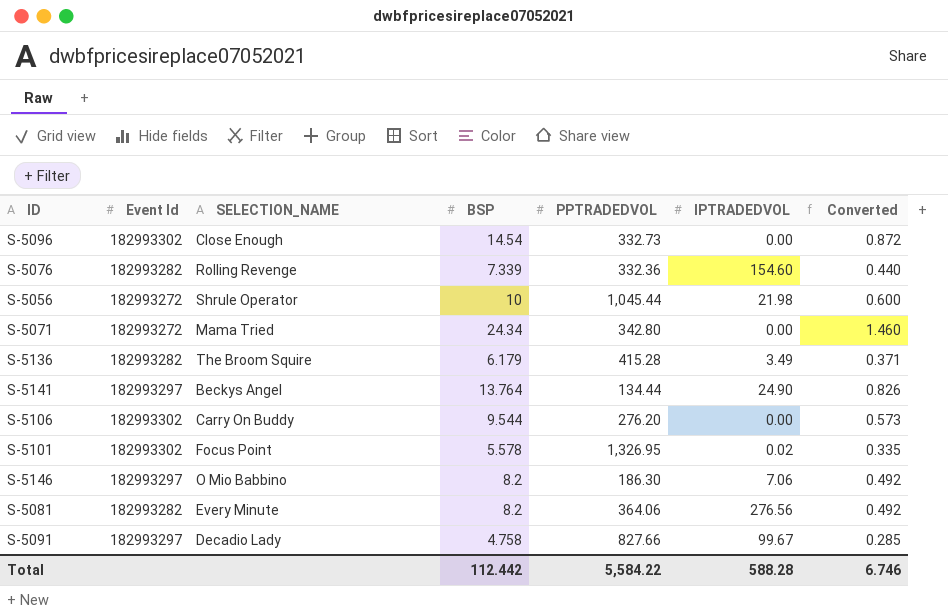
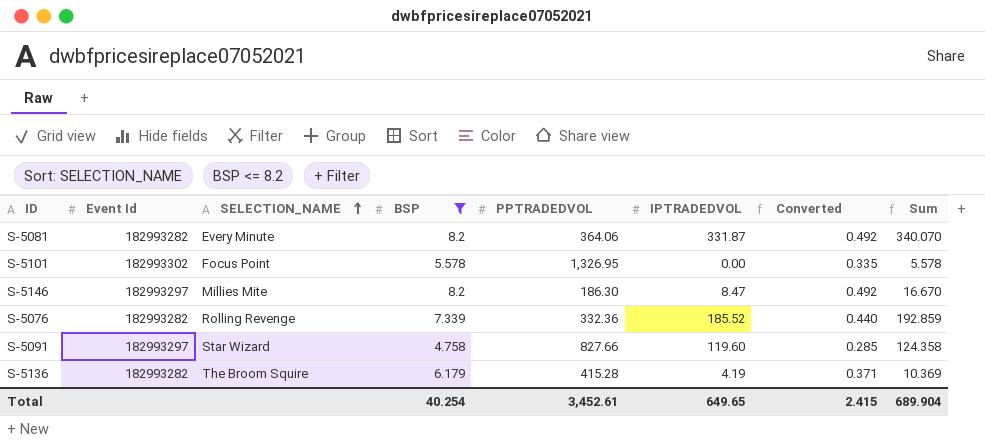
filter: none -> BSP <= 8.2
row order: none -> SELECTION_NAME ascending
column Sum | formula: none -> [BSP] + [IPTRADEDVOL]
S-5081 | IPTRADEDVOL: 276.56 -> 331.87
S-5101 | IPTRADEDVOL: 0.02 -> 0.00
S-5146 | SELECTION_NAME: O Mio Babbino -> Millies Mite
S-5146 | IPTRADEDVOL: 7.06 -> 8.47
S-5076 | IPTRADEDVOL: 154.60 -> 185.52
S-5091 | SELECTION_NAME: Decadio Lady -> Star Wizard
S-5091 | IPTRADEDVOL: 99.67 -> 119.60
S-5136 | IPTRADEDVOL: 3.49 -> 4.19
Total | BSP: 112.442 -> 40.254
Total | PPTRADEDVOL: 5,584.22 -> 3,452.61
Total | IPTRADEDVOL: 588.28 -> 649.65
Total | Converted: 6.746 -> 2.415

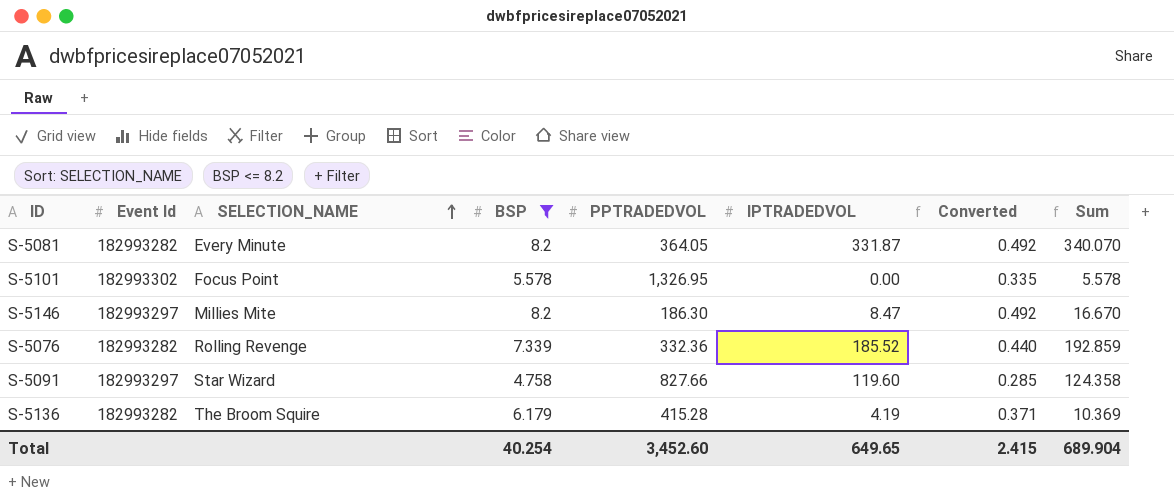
S-5081 | PPTRADEDVOL: 364.06 -> 364.05
Total | PPTRADEDVOL: 3,452.61 -> 3,452.60

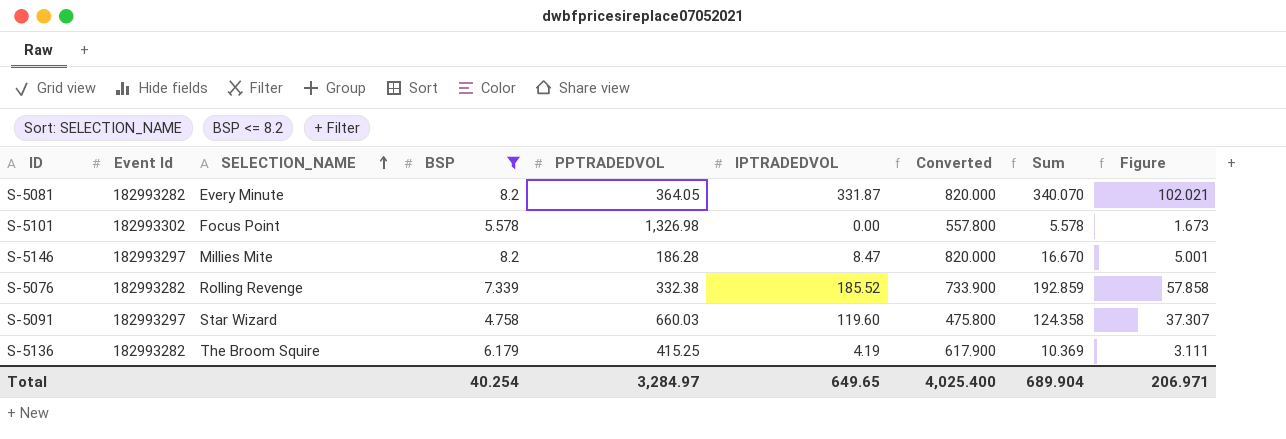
column Converted | formula: [BSP] * 0.06 -> [BSP] * 100
column Figure | formula: none -> [Sum] * 0.3
S-5101 | PPTRADEDVOL: 1,326.95 -> 1,326.98
S-5146 | PPTRADEDVOL: 186.30 -> 186.28
S-5076 | PPTRADEDVOL: 332.36 -> 332.38
S-5091 | PPTRADEDVOL: 827.66 -> 660.03
S-5136 | PPTRADEDVOL: 415.28 -> 415.25
Total | PPTRADEDVOL: 3,452.60 -> 3,284.97
Total | Converted: 2.415 -> 4,025.400

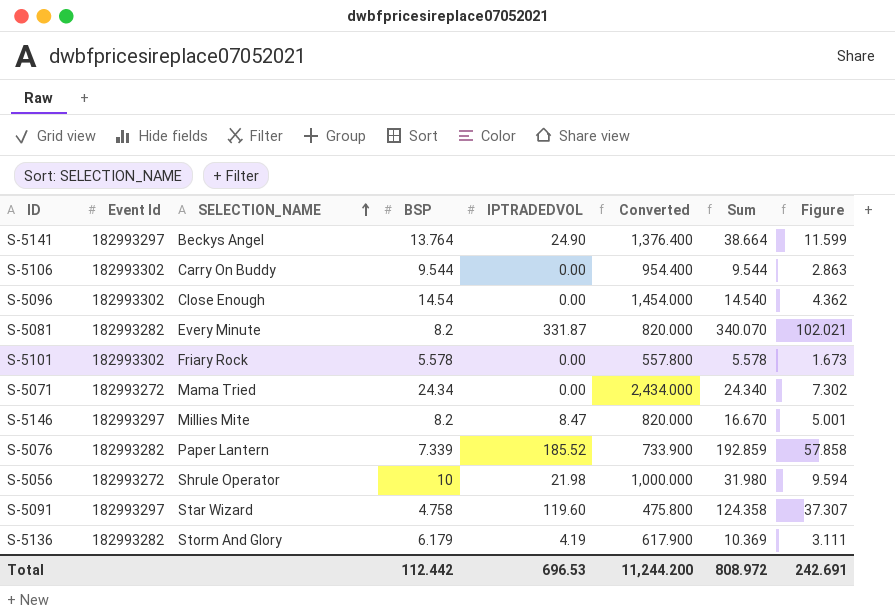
filter: BSP <= 8.2 -> none
column PPTRADEDVOL | position: 5 -> none
S-5101 | SELECTION_NAME: Focus Point -> Friary Rock
S-5076 | SELECTION_NAME: Rolling Revenge -> Paper Lantern
S-5136 | SELECTION_NAME: The Broom Squire -> Storm And Glory
Total | BSP: 40.254 -> 112.442
Total | IPTRADEDVOL: 649.65 -> 696.53
Total | Converted: 4,025.400 -> 11,244.200
Total | Sum: 689.904 -> 808.972
Total | Figure: 206.971 -> 242.691

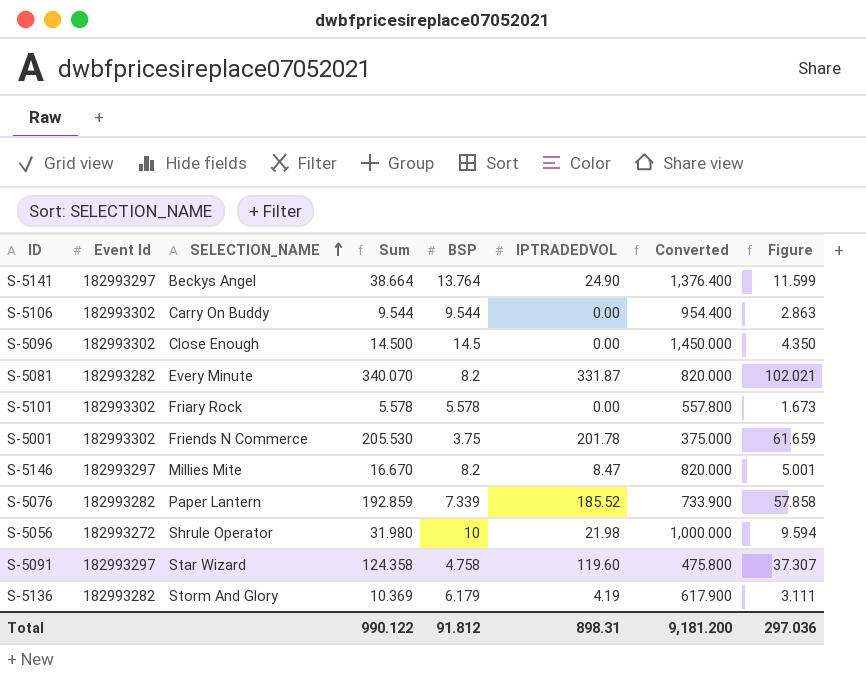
column Sum | position: 7 -> 4
row S-5071: 182993272 | Mama Tried | 24.34 | 0.00 | 2,434.000 | 24.340 | 7.302 -> none
S-5096 | Sum: 14.540 -> 14.500
S-5096 | BSP: 14.54 -> 14.5
S-5096 | Converted: 1,454.000 -> 1,450.000
S-5096 | Figure: 4.362 -> 4.350
row S-5001: none -> 182993302 | Friends N Commerce | 205.530 | 3.75 | 201.78 | 375.000 | 61.659
Total | Sum: 808.972 -> 990.122
Total | BSP: 112.442 -> 91.812
Total | IPTRADEDVOL: 696.53 -> 898.31
Total | Converted: 11,244.200 -> 9,181.200
Total | Figure: 242.691 -> 297.036

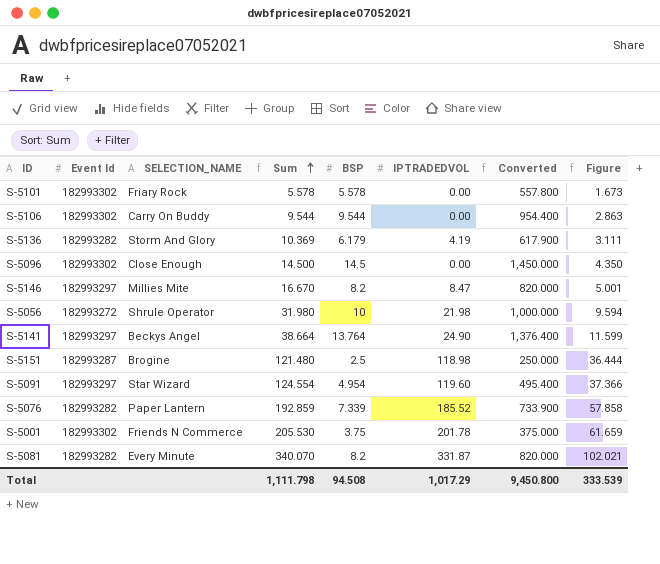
row order: SELECTION_NAME ascending -> Sum ascending
row S-5151: none -> 182993287 | Brogine | 121.480 | 2.5 | 118.98 | 250.000 | 36.444
S-5091 | Sum: 124.358 -> 124.554
S-5091 | BSP: 4.758 -> 4.954
S-5091 | Converted: 475.800 -> 495.400
S-5091 | Figure: 37.307 -> 37.366
Total | Sum: 990.122 -> 1,111.798
Total | BSP: 91.812 -> 94.508
Total | IPTRADEDVOL: 898.31 -> 1,017.29
Total | Converted: 9,181.200 -> 9,450.800
Total | Figure: 297.036 -> 333.539

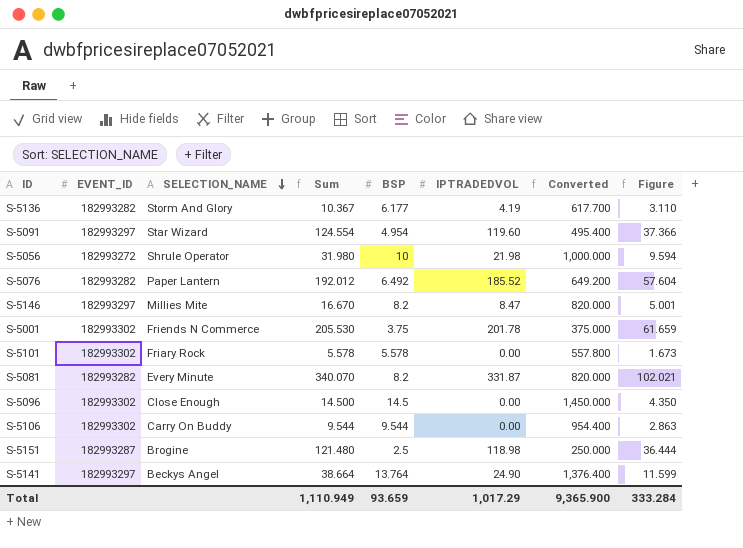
row order: Sum ascending -> SELECTION_NAME descending
column name: Event Id -> EVENT_ID
S-5136 | Sum: 10.369 -> 10.367
S-5136 | BSP: 6.179 -> 6.177
S-5136 | Converted: 617.900 -> 617.700
S-5136 | Figure: 3.111 -> 3.110
S-5076 | Sum: 192.859 -> 192.012
S-5076 | BSP: 7.339 -> 6.492
S-5076 | Converted: 733.900 -> 649.200
S-5076 | Figure: 57.858 -> 57.604
Total | Sum: 1,111.798 -> 1,110.949
Total | BSP: 94.508 -> 93.659
Total | Converted: 9,450.800 -> 9,365.900
Total | Figure: 333.539 -> 333.284

